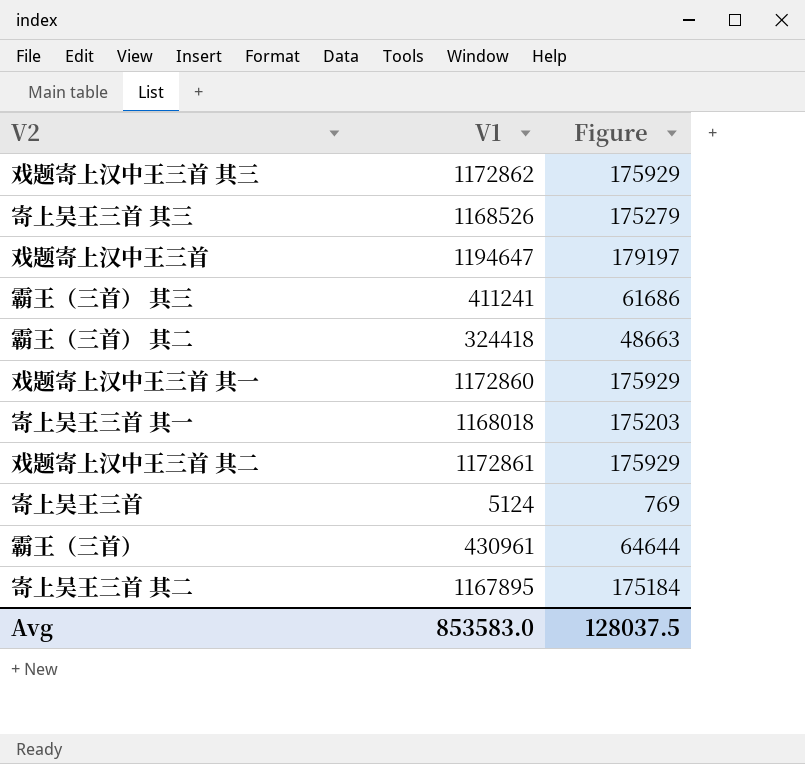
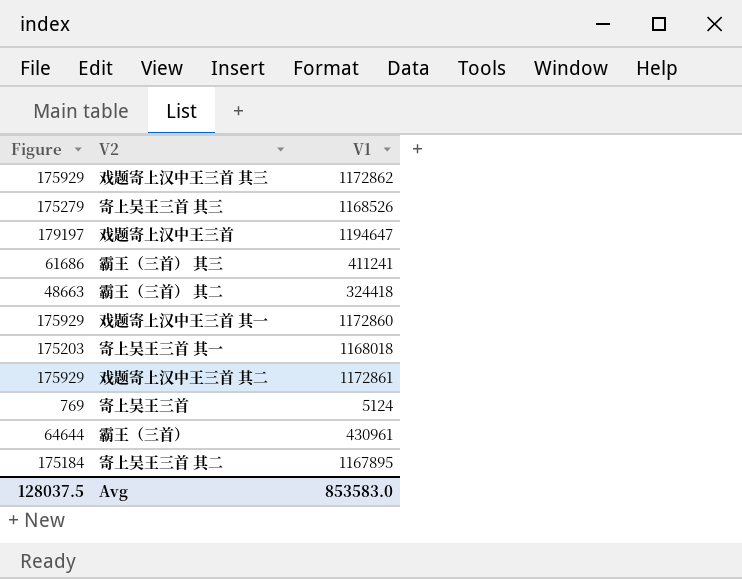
column Figure | position: 3 -> 1

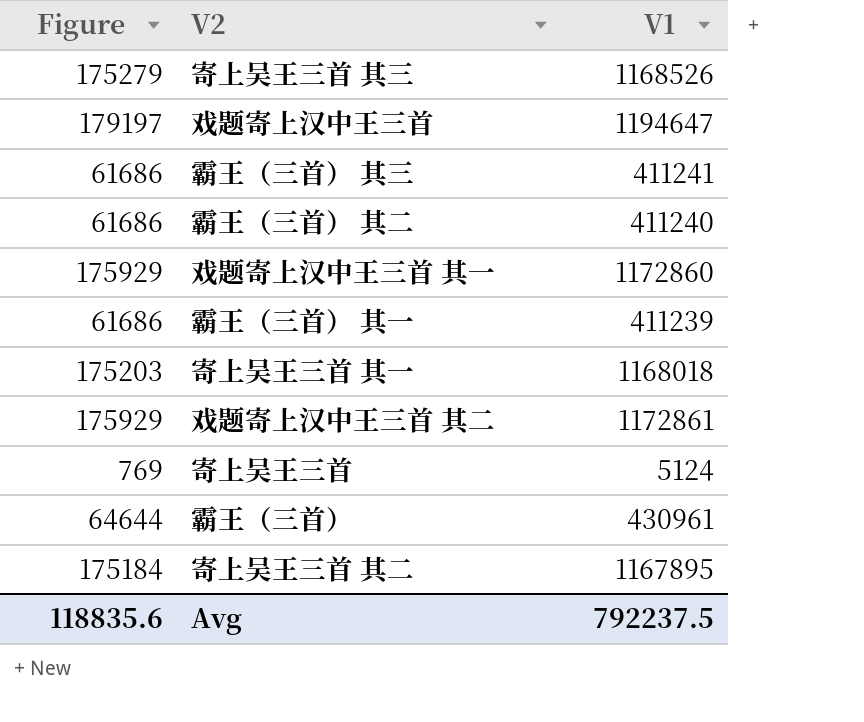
row 戏题寄上汉中王三首 其三: 175929 | 1172862 -> none
霸王（三首） 其二 | Figure: 48663 -> 61686
霸王（三首） 其二 | V1: 324418 -> 411240
row 霸王（三首） 其一: none -> 61686 | 411239
Avg | Figure: 128037.5 -> 118835.6
Avg | V1: 853583.0 -> 792237.5

